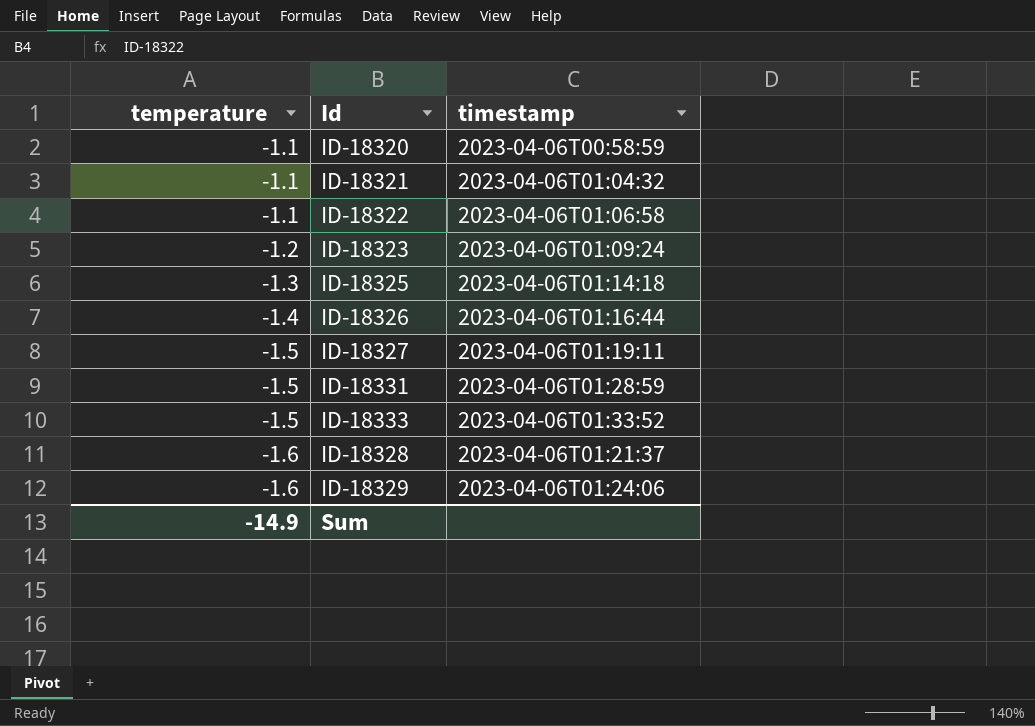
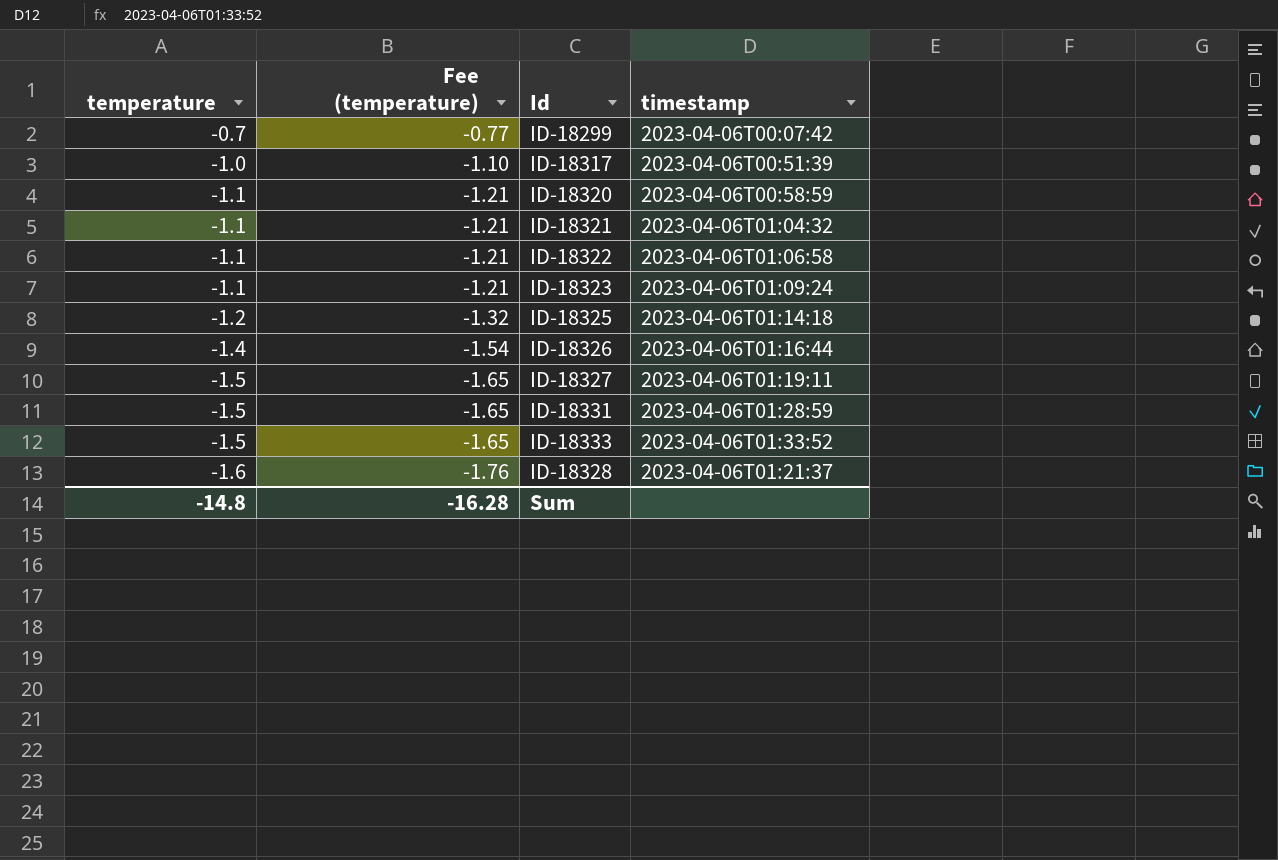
column Fee (temperature) | formula: none -> [temperature] * 1.1
row ID-18329: -1.6 | 2023-04-06T01:24:06 -> none
row ID-18299: none -> -0.7 | -0.77 | 2023-04-06T00:07:42
row ID-18317: none -> -1.0 | -1.10 | 2023-04-06T00:51:39
ID-18323 | temperature: -1.2 -> -1.1
ID-18325 | temperature: -1.3 -> -1.2
Sum | temperature: -14.9 -> -14.8

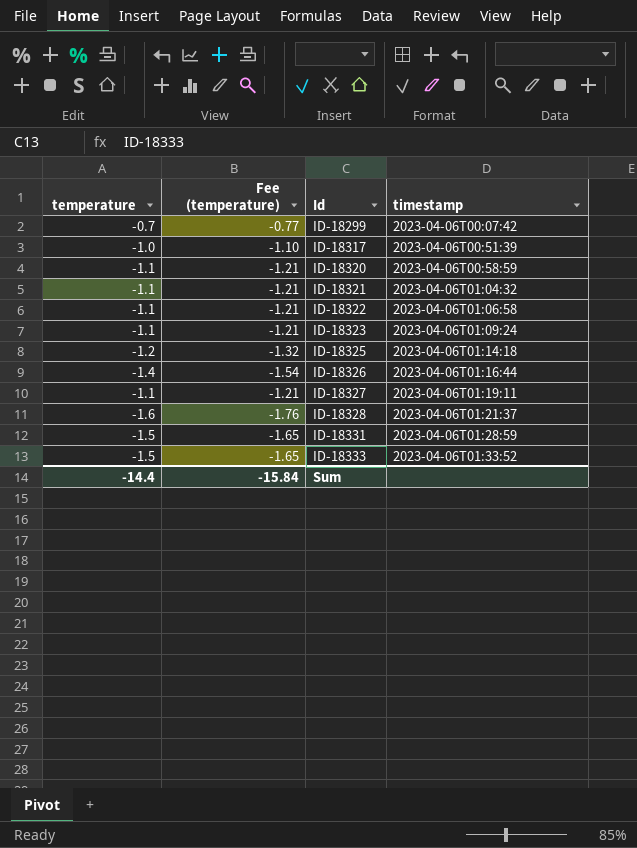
row order: temperature descending -> Id ascending
ID-18327 | temperature: -1.5 -> -1.1
ID-18327 | Fee (temperature): -1.65 -> -1.21
Sum | temperature: -14.8 -> -14.4
Sum | Fee (temperature): -16.28 -> -15.84

